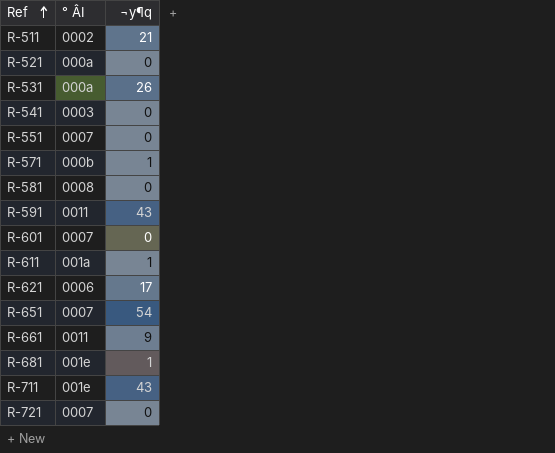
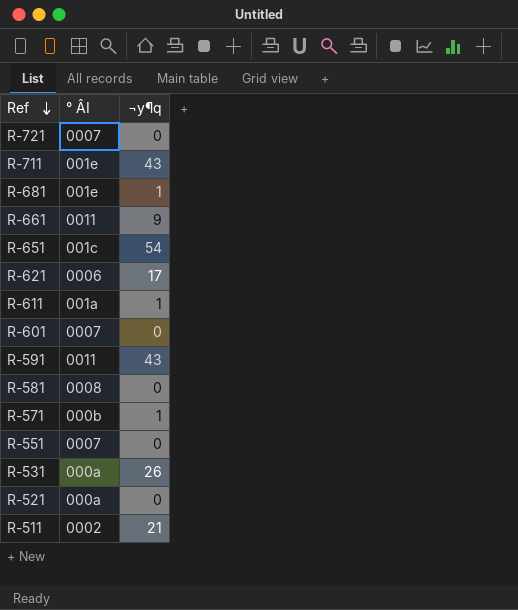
row order: Ref ascending -> Ref descending
row R-541: 0003 | 0 -> none
R-651 | ° ÂI: 0007 -> 001c

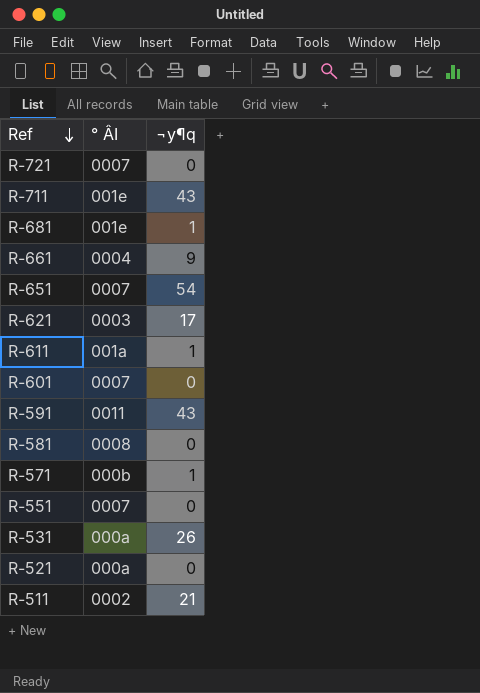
R-661 | ° ÂI: 0011 -> 0004
R-651 | ° ÂI: 001c -> 0007
R-621 | ° ÂI: 0006 -> 0003

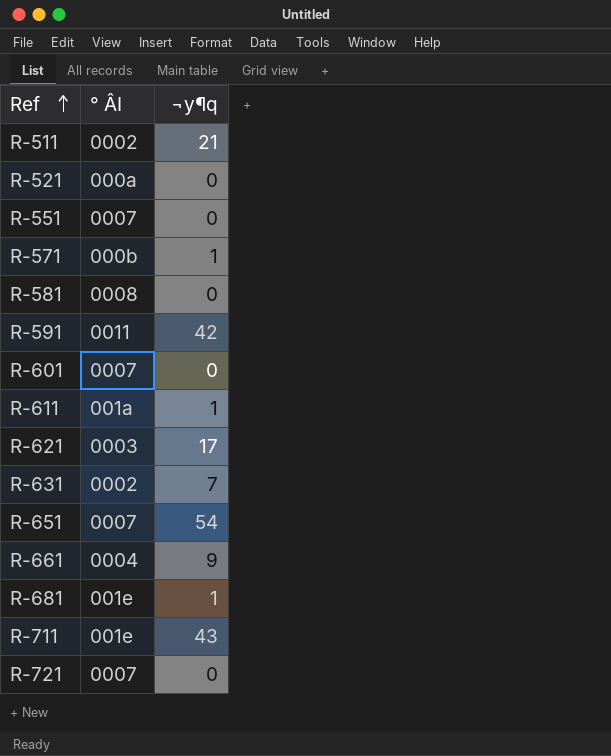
row order: Ref descending -> Ref ascending
row R-531: 000a | 26 -> none
R-591 | ¬y¶q: 43 -> 42
row R-631: none -> 0002 | 7

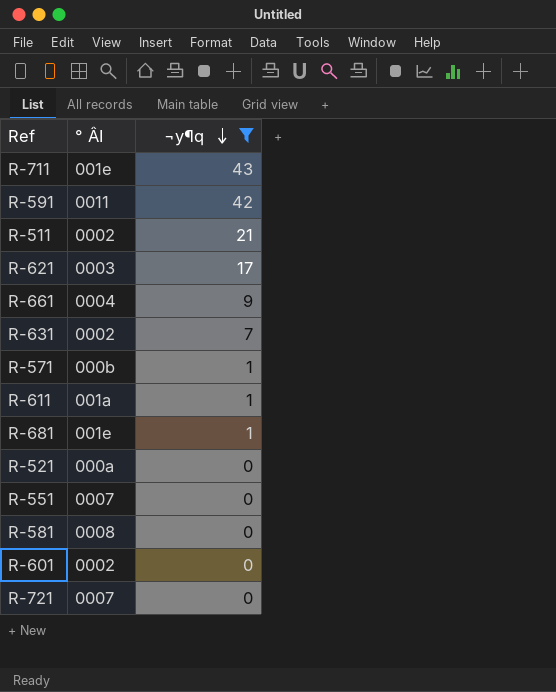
filter: none -> ¬y¶q != 54
row order: Ref ascending -> ¬y¶q descending
R-601 | ° ÂI: 0007 -> 0002

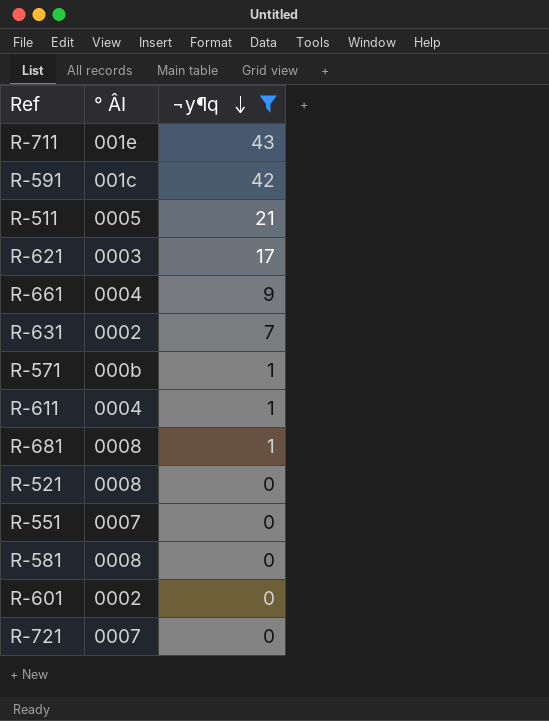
R-591 | ° ÂI: 0011 -> 001c
R-511 | ° ÂI: 0002 -> 0005
R-611 | ° ÂI: 001a -> 0004
R-681 | ° ÂI: 001e -> 0008
R-521 | ° ÂI: 000a -> 0008

